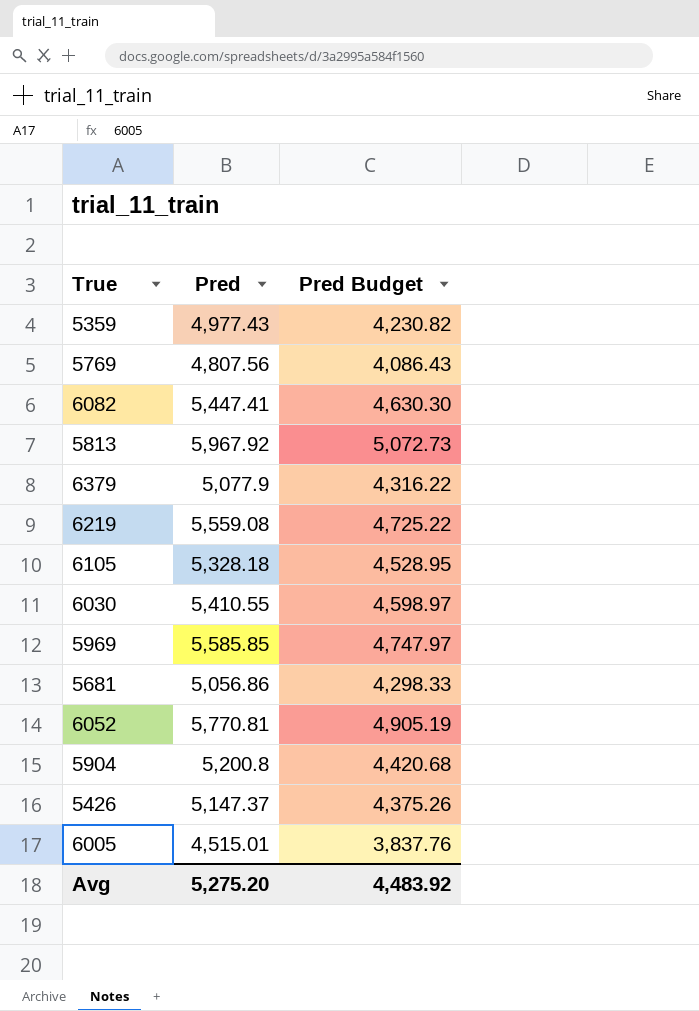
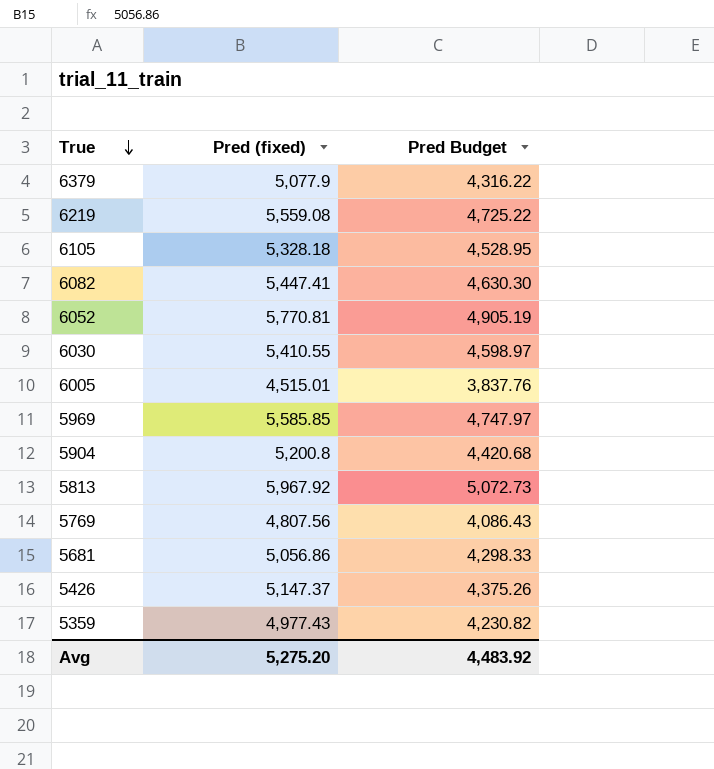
row order: none -> True descending
column name: Pred -> Pred (fixed)

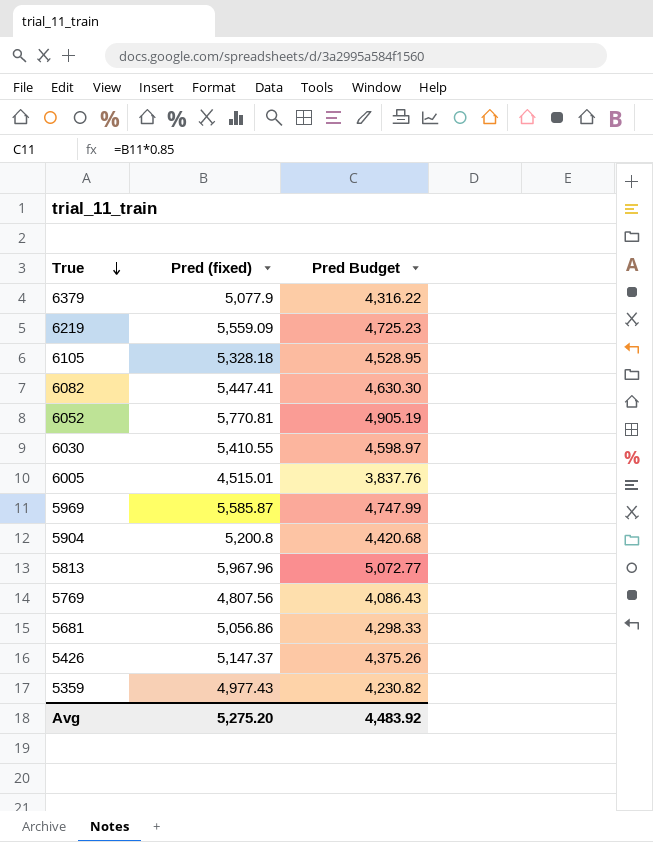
6219 | Pred (fixed): 5,559.08 -> 5,559.09
6219 | Pred Budget: 4,725.22 -> 4,725.23
5969 | Pred (fixed): 5,585.85 -> 5,585.87
5969 | Pred Budget: 4,747.97 -> 4,747.99
5813 | Pred (fixed): 5,967.92 -> 5,967.96
5813 | Pred Budget: 5,072.73 -> 5,072.77

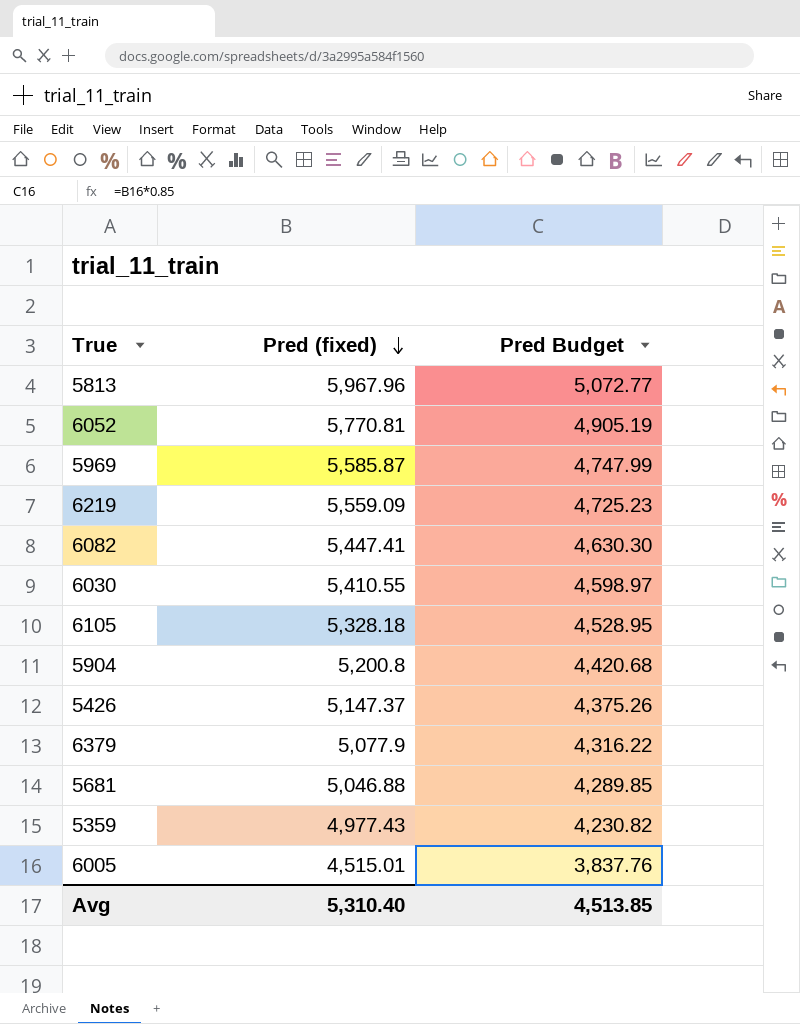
row order: True descending -> Pred (fixed) descending
row 5769: 4,807.56 | 4,086.43 -> none
5681 | Pred (fixed): 5,056.86 -> 5,046.88
5681 | Pred Budget: 4,298.33 -> 4,289.85
Avg | Pred (fixed): 5,275.20 -> 5,310.40
Avg | Pred Budget: 4,483.92 -> 4,513.85

